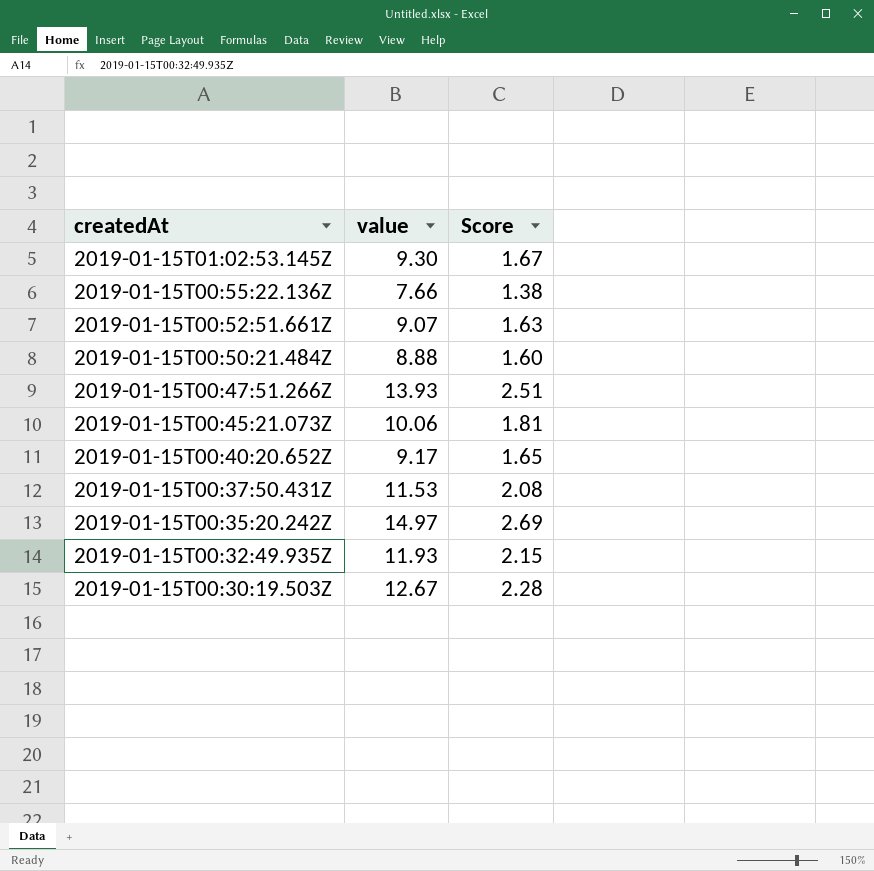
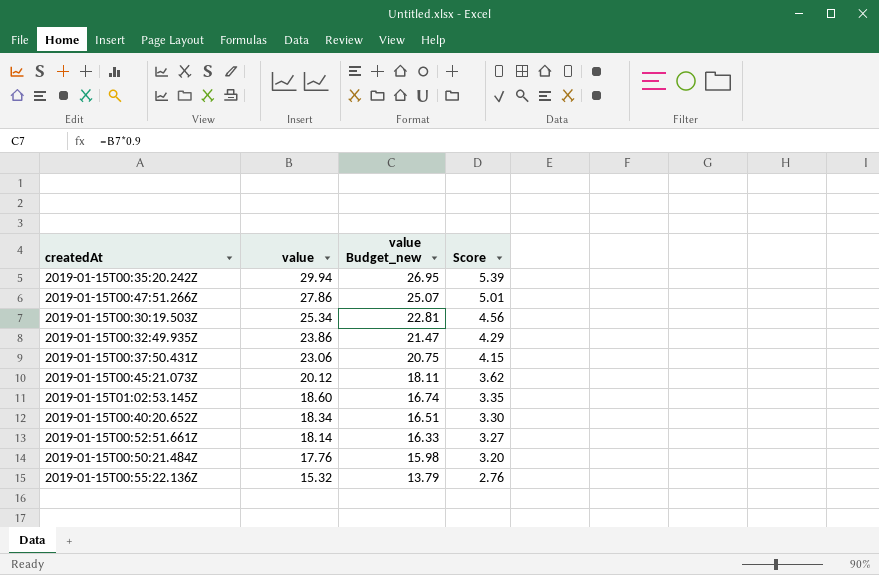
row order: createdAt descending -> value descending
column value Budget_new | formula: none -> [value] * 0.9
2019-01-15T00:35:20.242Z | value: 14.97 -> 29.94
2019-01-15T00:35:20.242Z | Score: 2.69 -> 5.39
2019-01-15T00:47:51.266Z | value: 13.93 -> 27.86
2019-01-15T00:47:51.266Z | Score: 2.51 -> 5.01
2019-01-15T00:30:19.503Z | value: 12.67 -> 25.34
2019-01-15T00:30:19.503Z | Score: 2.28 -> 4.56
2019-01-15T00:32:49.935Z | value: 11.93 -> 23.86
2019-01-15T00:32:49.935Z | Score: 2.15 -> 4.29
2019-01-15T00:37:50.431Z | value: 11.53 -> 23.06
2019-01-15T00:37:50.431Z | Score: 2.08 -> 4.15
2019-01-15T00:45:21.073Z | value: 10.06 -> 20.12
2019-01-15T00:45:21.073Z | Score: 1.81 -> 3.62
2019-01-15T01:02:53.145Z | value: 9.30 -> 18.60
2019-01-15T01:02:53.145Z | Score: 1.67 -> 3.35
2019-01-15T00:40:20.652Z | value: 9.17 -> 18.34
2019-01-15T00:40:20.652Z | Score: 1.65 -> 3.30
2019-01-15T00:52:51.661Z | value: 9.07 -> 18.14
2019-01-15T00:52:51.661Z | Score: 1.63 -> 3.27
2019-01-15T00:50:21.484Z | value: 8.88 -> 17.76
2019-01-15T00:50:21.484Z | Score: 1.60 -> 3.20
2019-01-15T00:55:22.136Z | value: 7.66 -> 15.32
2019-01-15T00:55:22.136Z | Score: 1.38 -> 2.76

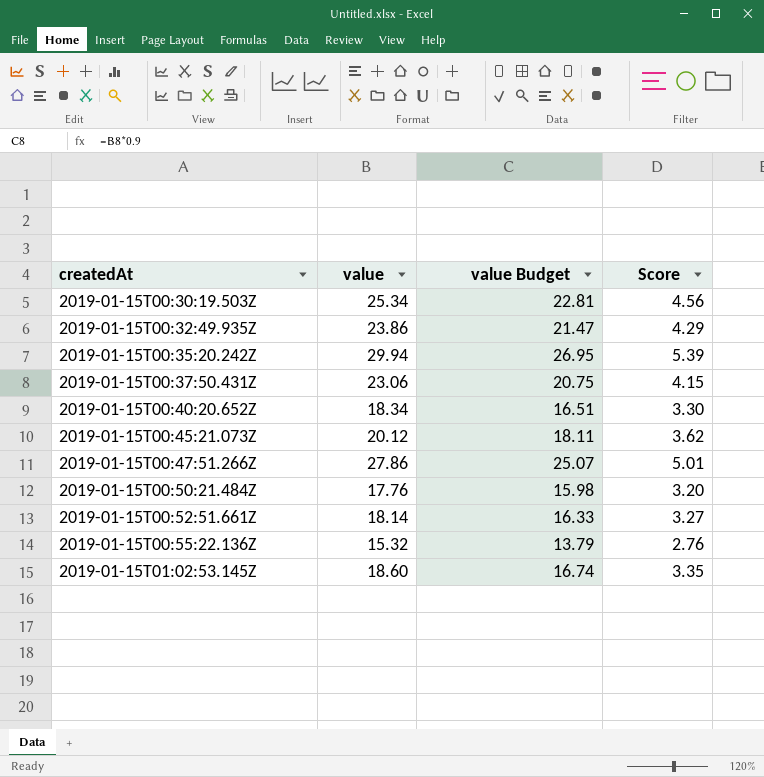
row order: value descending -> createdAt ascending
column name: value Budget_new -> value Budget

